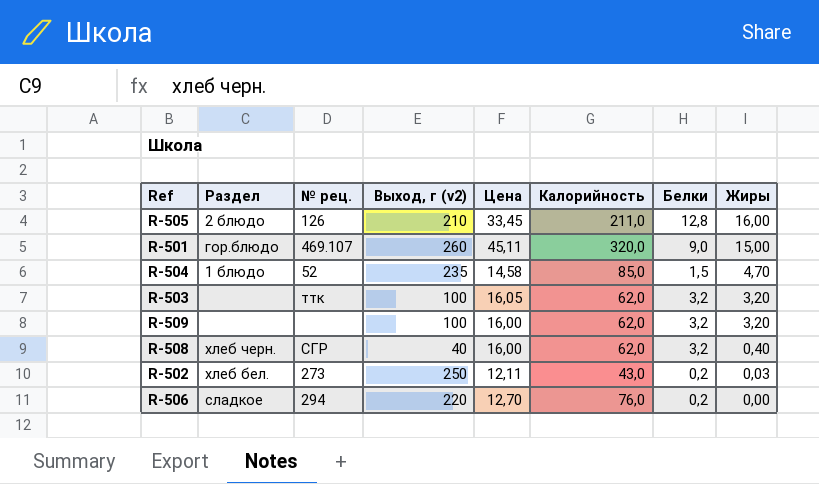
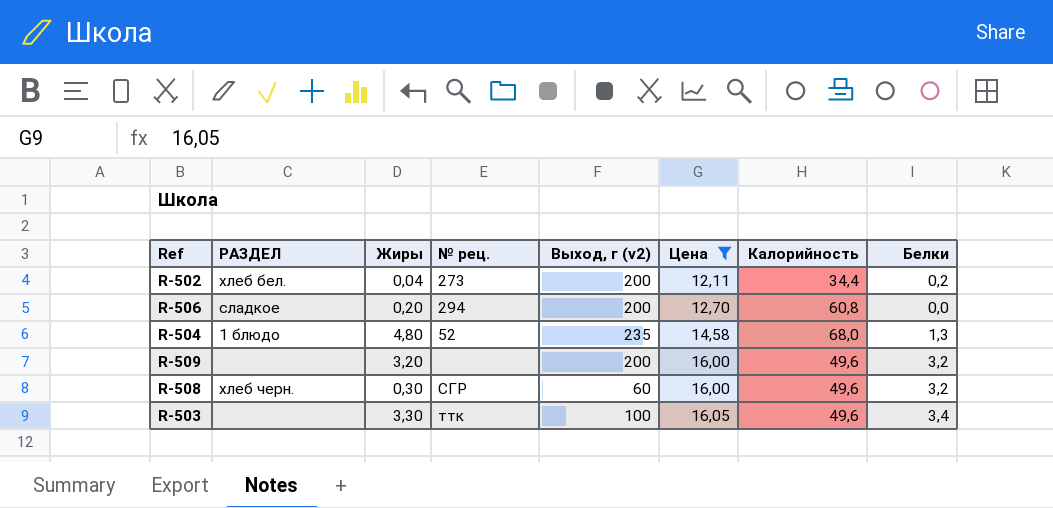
filter: none -> Цена <= 16,05
row order: Жиры descending -> Цена ascending
column name: Раздел -> РАЗДЕЛ
column Жиры | position: 8 -> 3
R-502 | Жиры: 0,03 -> 0,04
R-502 | Выход, г (v2): 250 -> 200
R-502 | Калорийность: 43,0 -> 34,4
R-506 | Жиры: 0,00 -> 0,20
R-506 | Выход, г (v2): 220 -> 200
R-506 | Калорийность: 76,0 -> 60,8
R-506 | Белки: 0,2 -> 0,0
R-504 | Жиры: 4,70 -> 4,80
R-504 | Калорийность: 85,0 -> 68,0
R-504 | Белки: 1,5 -> 1,3
R-509 | Выход, г (v2): 100 -> 200
R-509 | Калорийность: 62,0 -> 49,6
R-508 | Жиры: 0,40 -> 0,30
R-508 | Выход, г (v2): 40 -> 60
R-508 | Калорийность: 62,0 -> 49,6
R-503 | Жиры: 3,20 -> 3,30
R-503 | Калорийность: 62,0 -> 49,6
R-503 | Белки: 3,2 -> 3,4

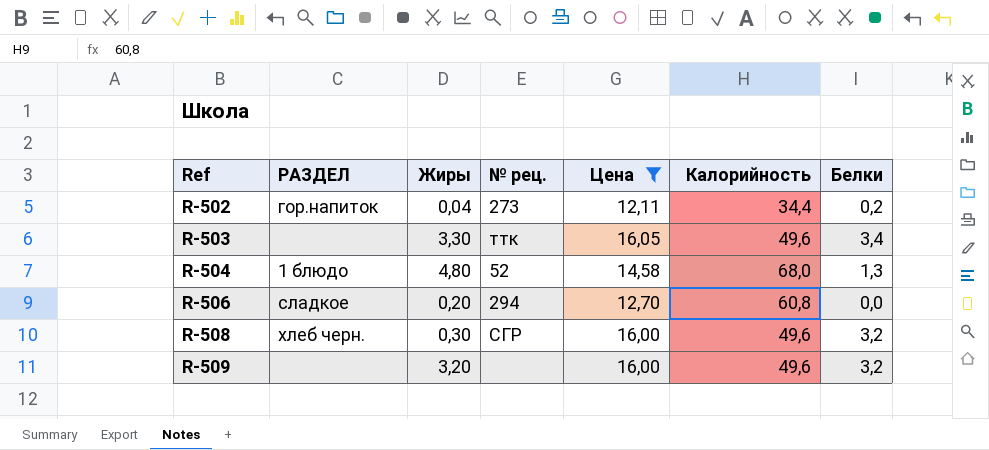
row order: Цена ascending -> Ref ascending
column Выход, г (v2) | position: 5 -> none
R-502 | РАЗДЕЛ: хлеб бел. -> гор.напиток

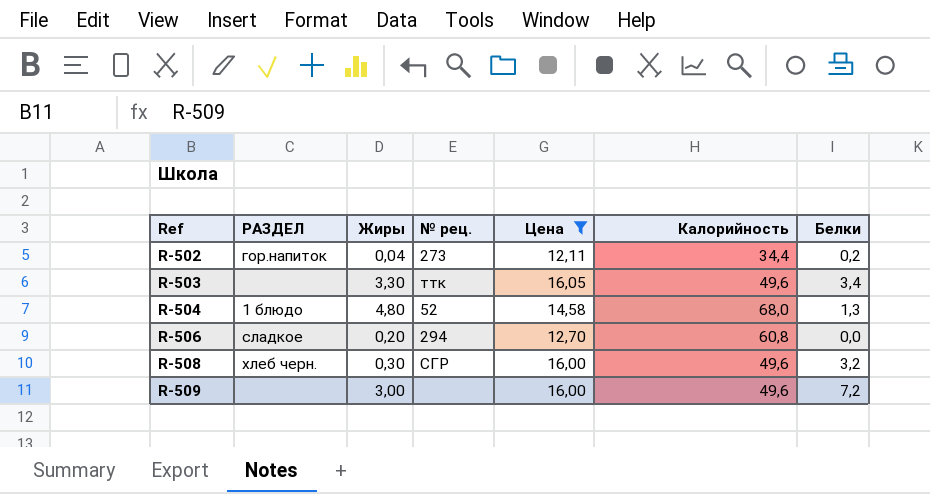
R-509 | Жиры: 3,20 -> 3,00
R-509 | Белки: 3,2 -> 7,2

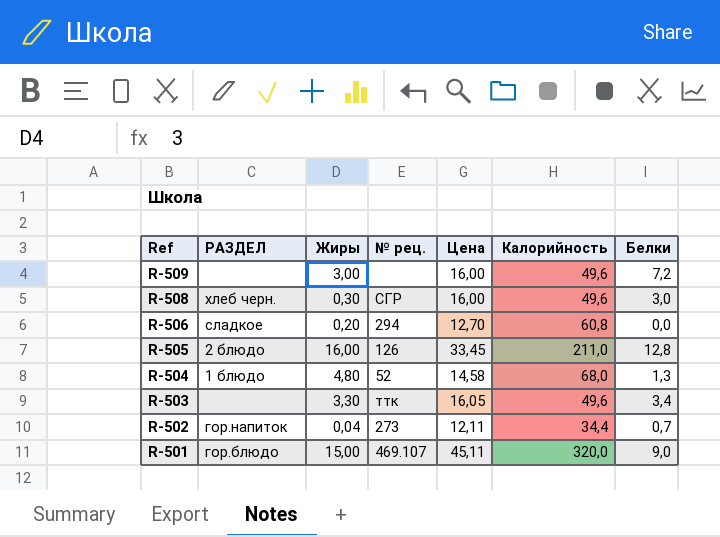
filter: Цена <= 16,05 -> none
row order: Ref ascending -> Ref descending
R-508 | Белки: 3,2 -> 3,0
R-502 | Белки: 0,2 -> 0,7

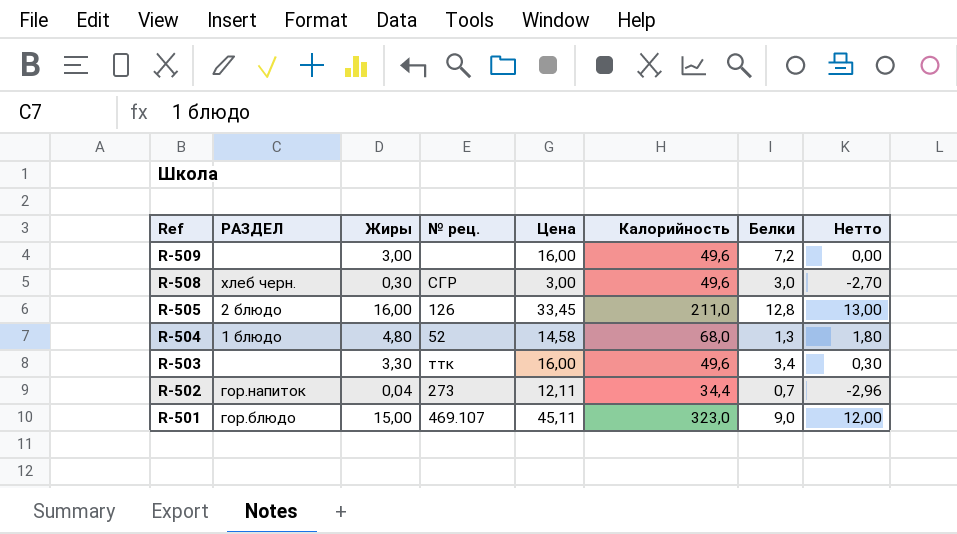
column Нетто | formula: none -> [Жиры] - 3
row R-506: сладкое | 0,20 | 294 | 12,70 | 60,8 | 0,0 -> none
R-508 | Цена: 16,00 -> 3,00
R-503 | Цена: 16,05 -> 16,00
R-501 | Калорийность: 320,0 -> 323,0

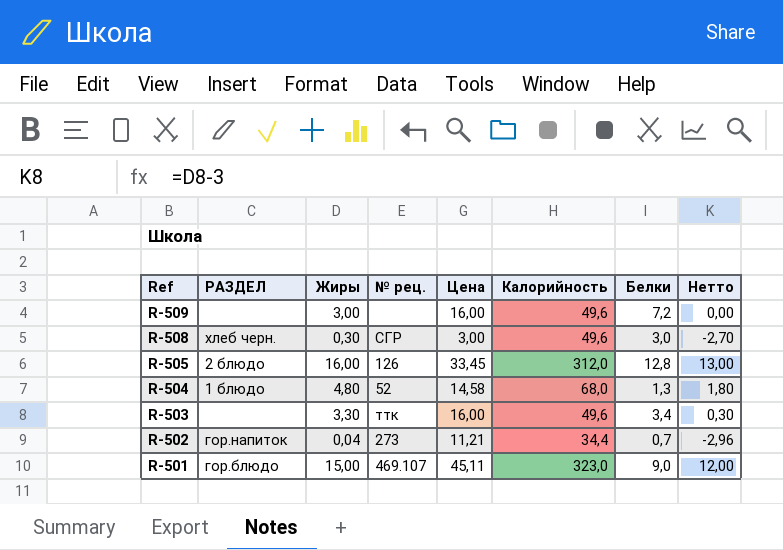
R-505 | Калорийность: 211,0 -> 312,0
R-502 | Цена: 12,11 -> 11,21

